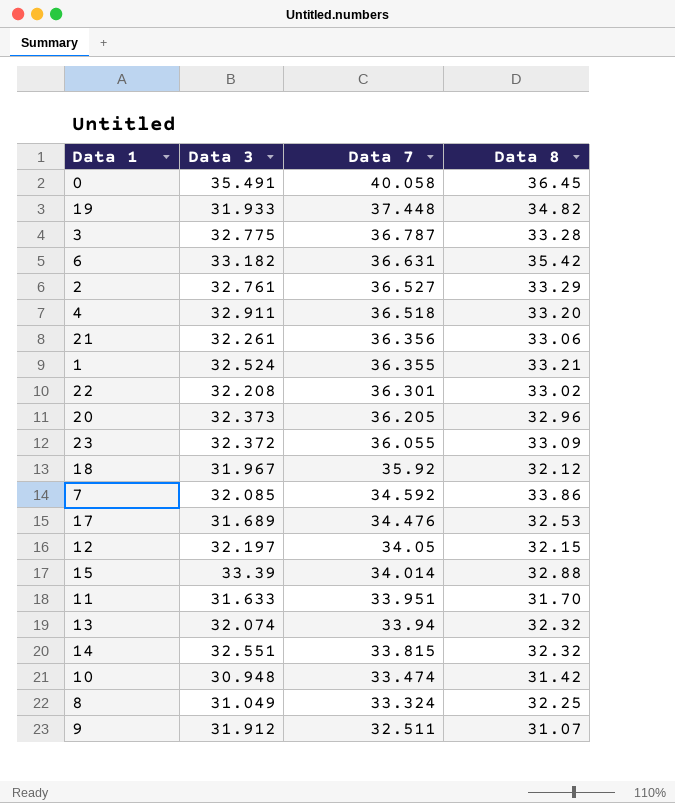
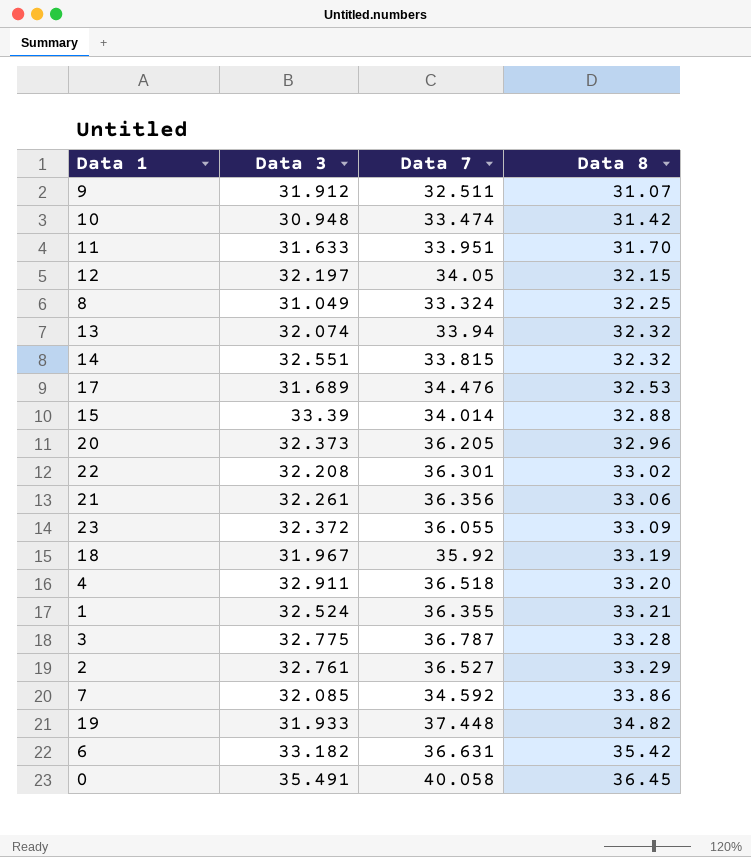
row order: Data 7 descending -> Data 8 ascending
18 | Data 8: 32.12 -> 33.19

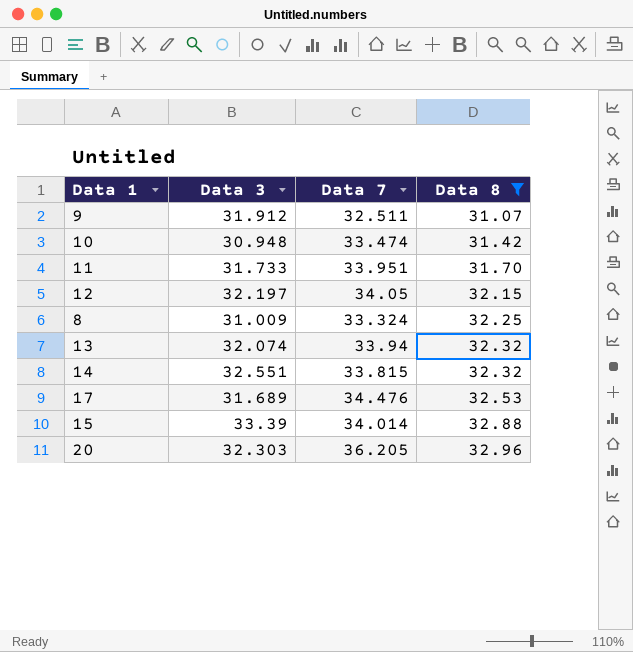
filter: none -> Data 8 <= 32.96
11 | Data 3: 31.633 -> 31.733
8 | Data 3: 31.049 -> 31.009
20 | Data 3: 32.373 -> 32.303

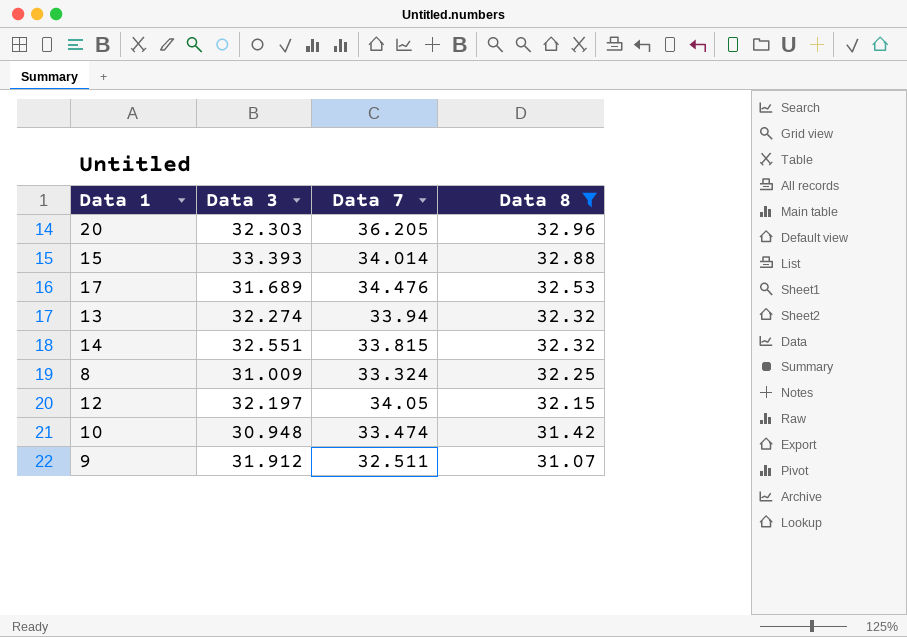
row order: Data 8 ascending -> Data 8 descending
row 11: 31.733 | 33.951 | 31.70 -> none
15 | Data 3: 33.39 -> 33.393
13 | Data 3: 32.074 -> 32.274

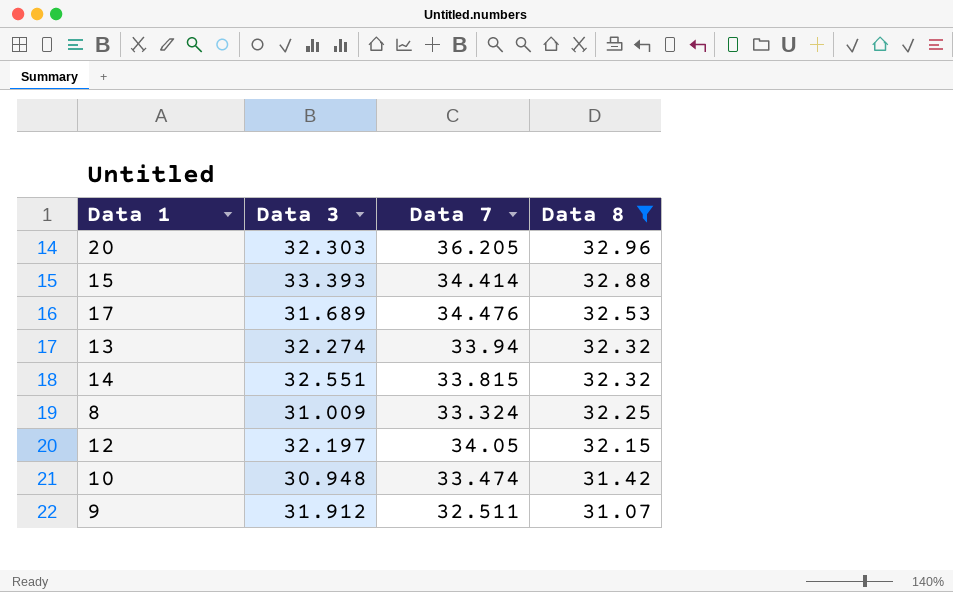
15 | Data 7: 34.014 -> 34.414

